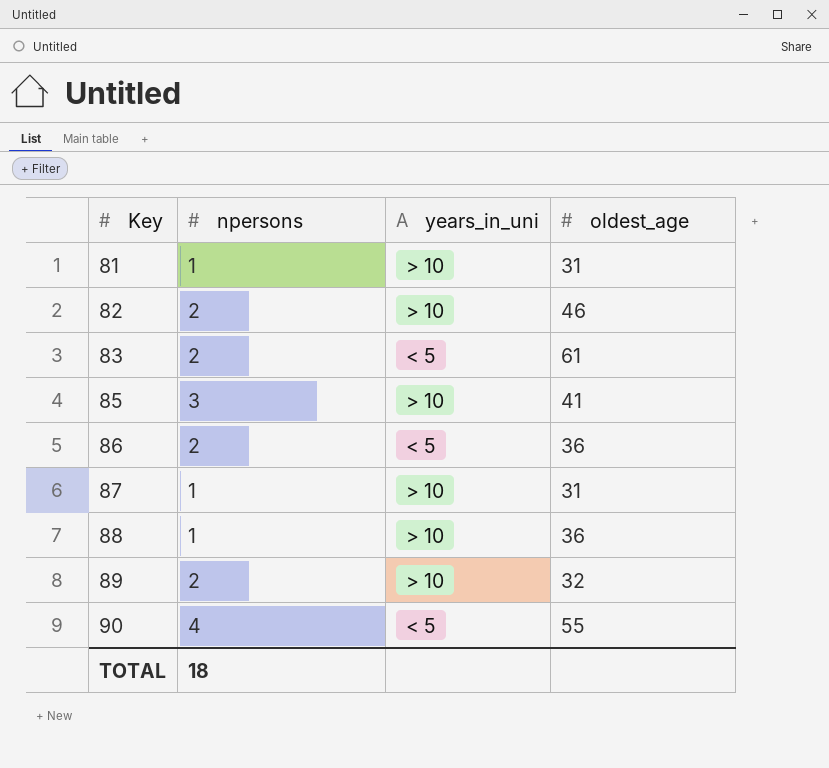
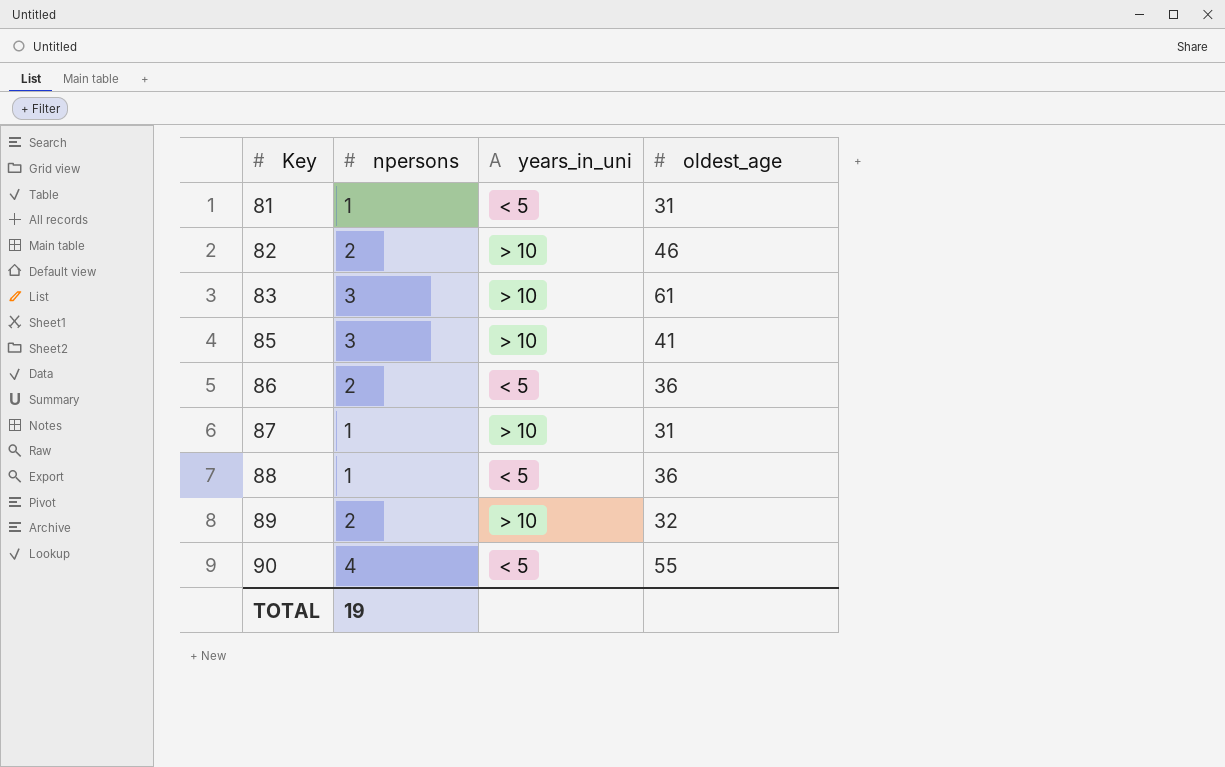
81 | years_in_uni: > 10 -> < 5
83 | npersons: 2 -> 3
83 | years_in_uni: < 5 -> > 10
88 | years_in_uni: > 10 -> < 5
TOTAL | npersons: 18 -> 19

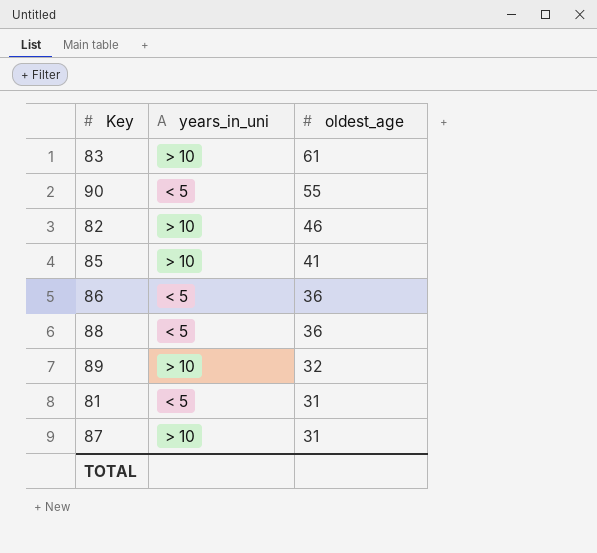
row order: Key ascending -> oldest_age descending
column npersons | position: 2 -> none

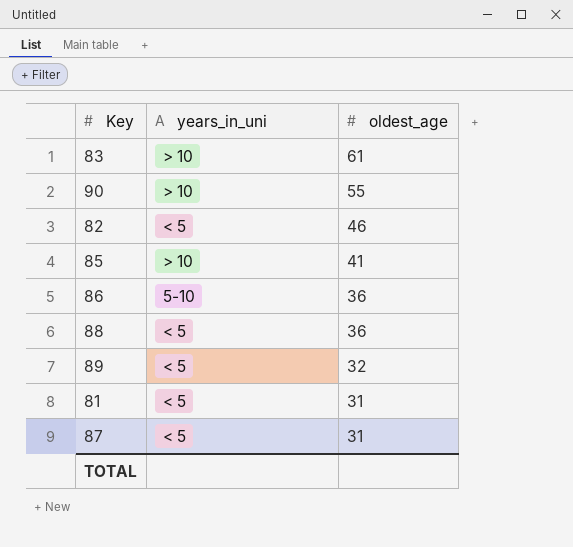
90 | years_in_uni: < 5 -> > 10
82 | years_in_uni: > 10 -> < 5
86 | years_in_uni: < 5 -> 5-10
89 | years_in_uni: > 10 -> < 5
87 | years_in_uni: > 10 -> < 5

